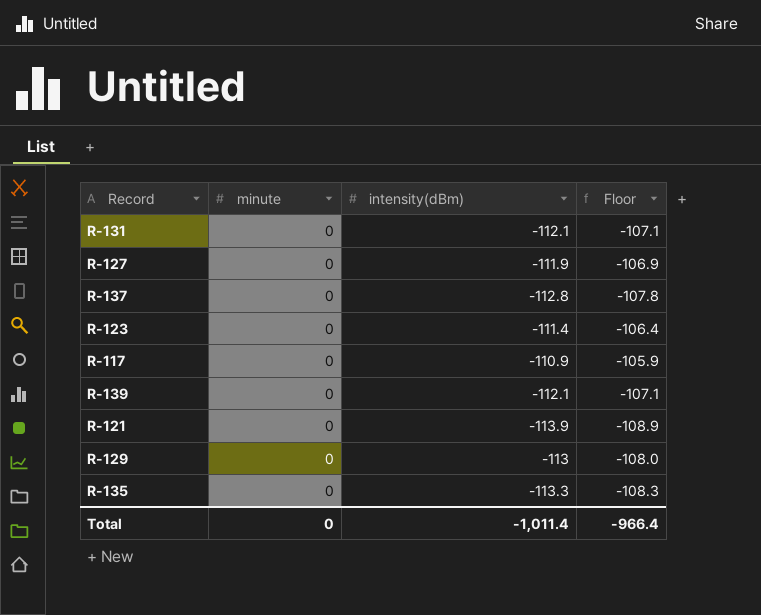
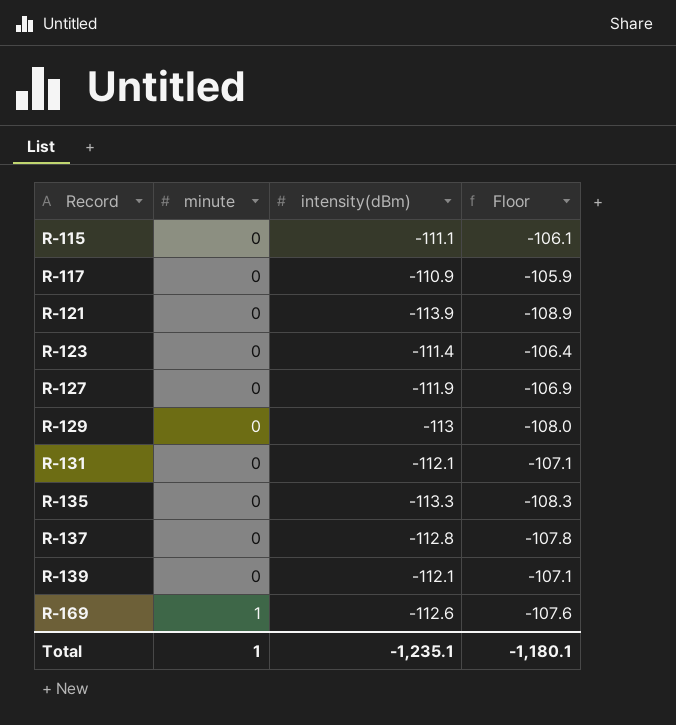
row order: none -> Record ascending
row R-115: none -> 0 | -111.1 | -106.1
row R-169: none -> 1 | -112.6 | -107.6
Total | minute: 0 -> 1
Total | intensity(dBm): -1,011.4 -> -1,235.1
Total | Floor: -966.4 -> -1,180.1

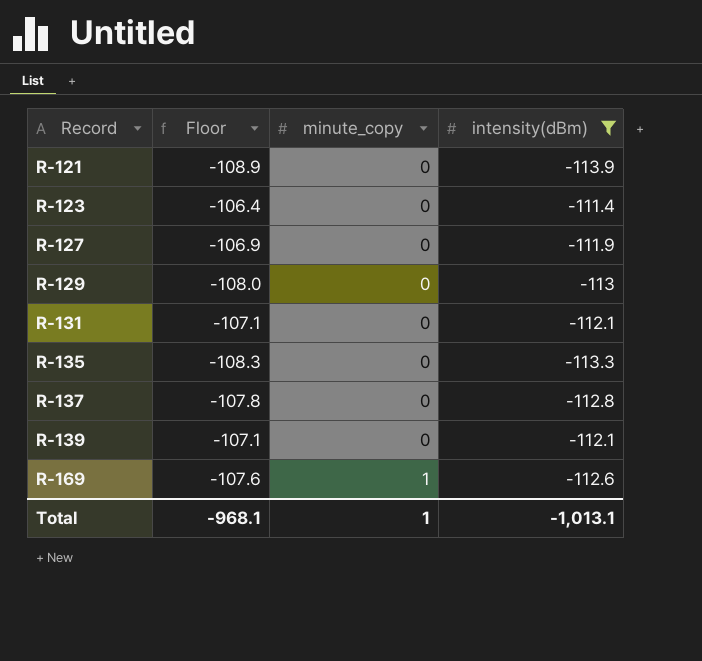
filter: none -> intensity(dBm) <= -111.4
column Floor | position: 4 -> 2
column name: minute -> minute_copy
Total | Floor: -1,180.1 -> -968.1
Total | intensity(dBm): -1,235.1 -> -1,013.1

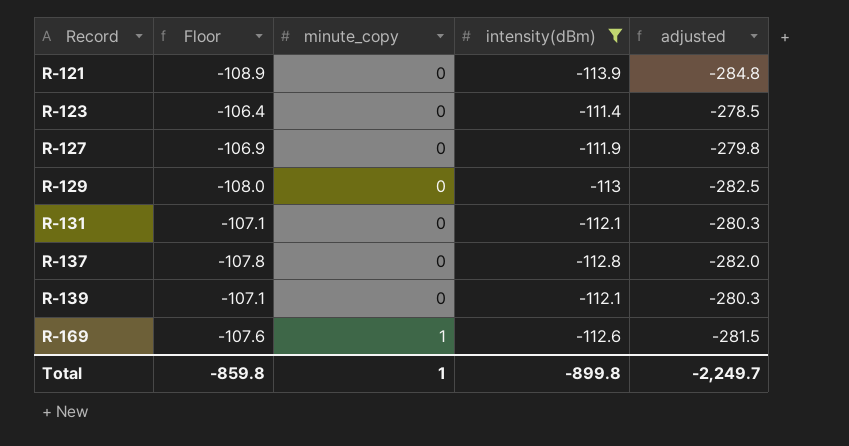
column adjusted | formula: none -> [intensity(dBm)] * 2.5
row R-135: -108.3 | 0 | -113.3 -> none
Total | Floor: -968.1 -> -859.8
Total | intensity(dBm): -1,013.1 -> -899.8

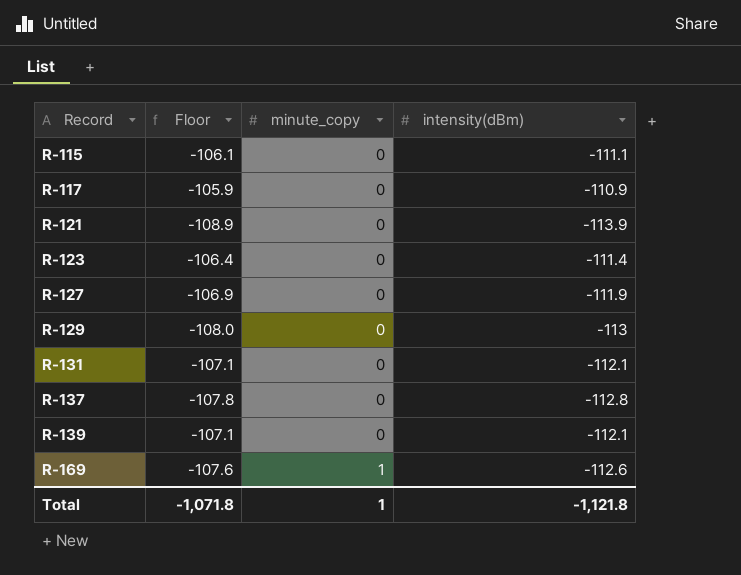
filter: intensity(dBm) <= -111.4 -> none
column adjusted | formula: [intensity(dBm)] * 2.5 -> none
Total | Floor: -859.8 -> -1,071.8
Total | intensity(dBm): -899.8 -> -1,121.8

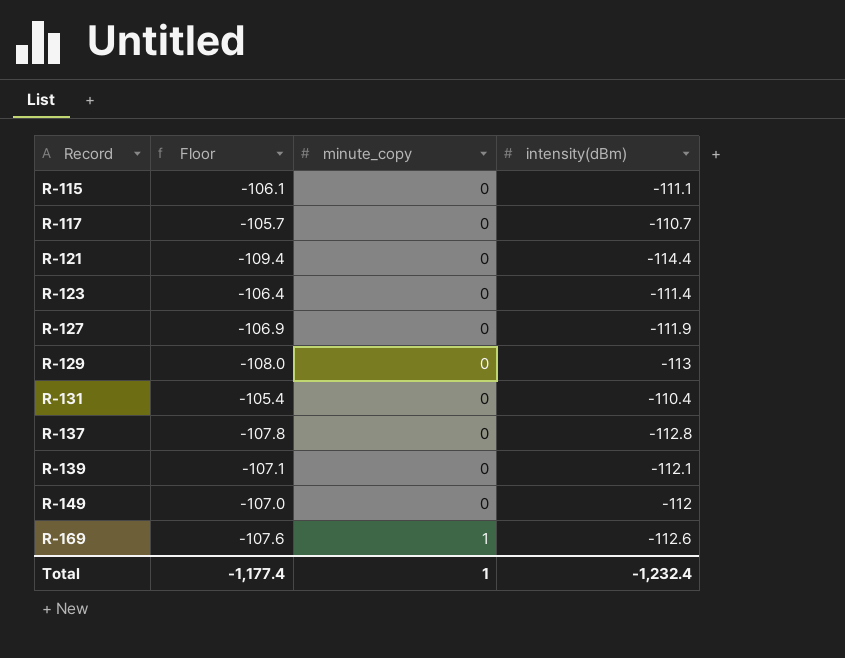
R-117 | Floor: -105.9 -> -105.7
R-117 | intensity(dBm): -110.9 -> -110.7
R-121 | Floor: -108.9 -> -109.4
R-121 | intensity(dBm): -113.9 -> -114.4
R-131 | Floor: -107.1 -> -105.4
R-131 | intensity(dBm): -112.1 -> -110.4
row R-149: none -> -107.0 | 0 | -112
Total | Floor: -1,071.8 -> -1,177.4
Total | intensity(dBm): -1,121.8 -> -1,232.4

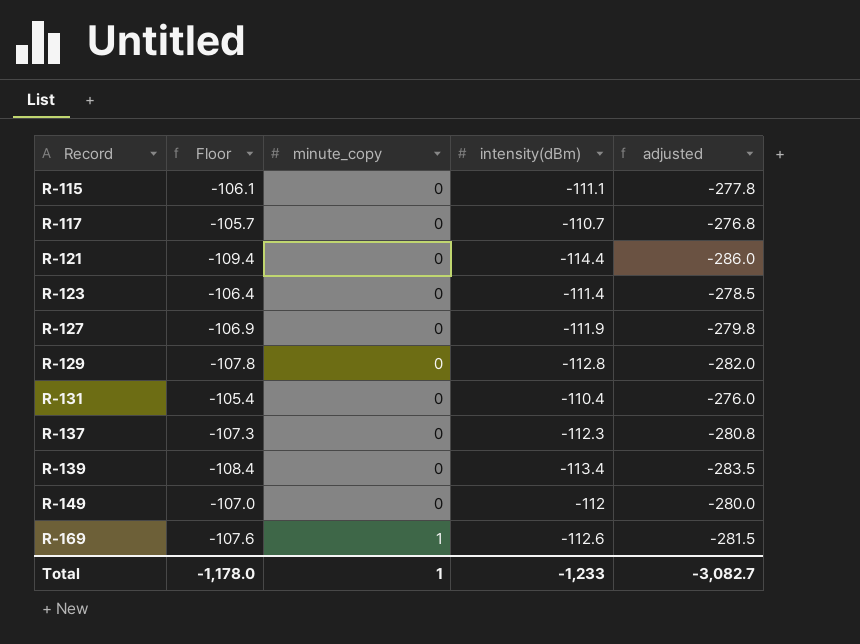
column adjusted | formula: none -> [intensity(dBm)] * 2.5
R-129 | Floor: -108.0 -> -107.8
R-129 | intensity(dBm): -113 -> -112.8
R-137 | Floor: -107.8 -> -107.3
R-137 | intensity(dBm): -112.8 -> -112.3
R-139 | Floor: -107.1 -> -108.4
R-139 | intensity(dBm): -112.1 -> -113.4
Total | Floor: -1,177.4 -> -1,178.0
Total | intensity(dBm): -1,232.4 -> -1,233

